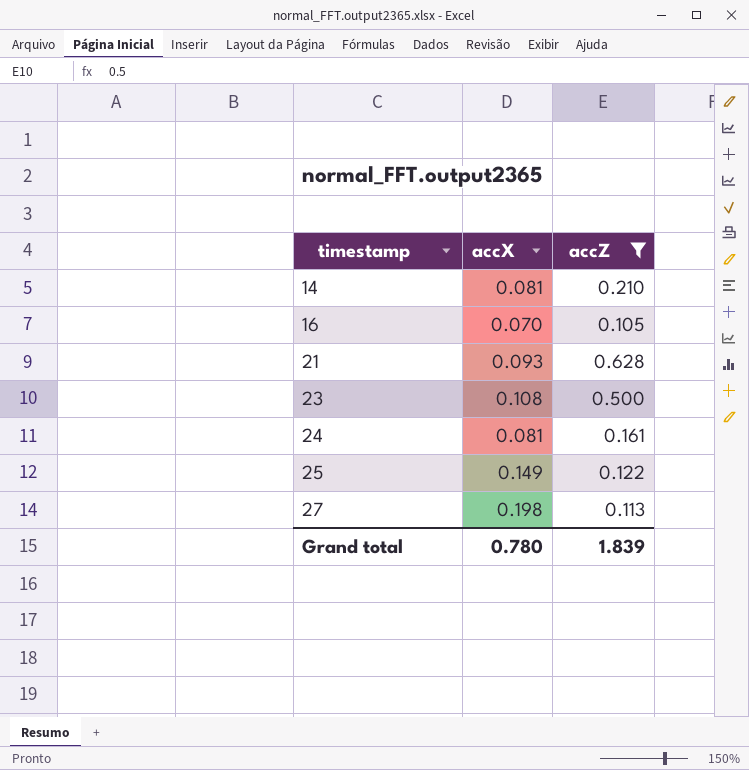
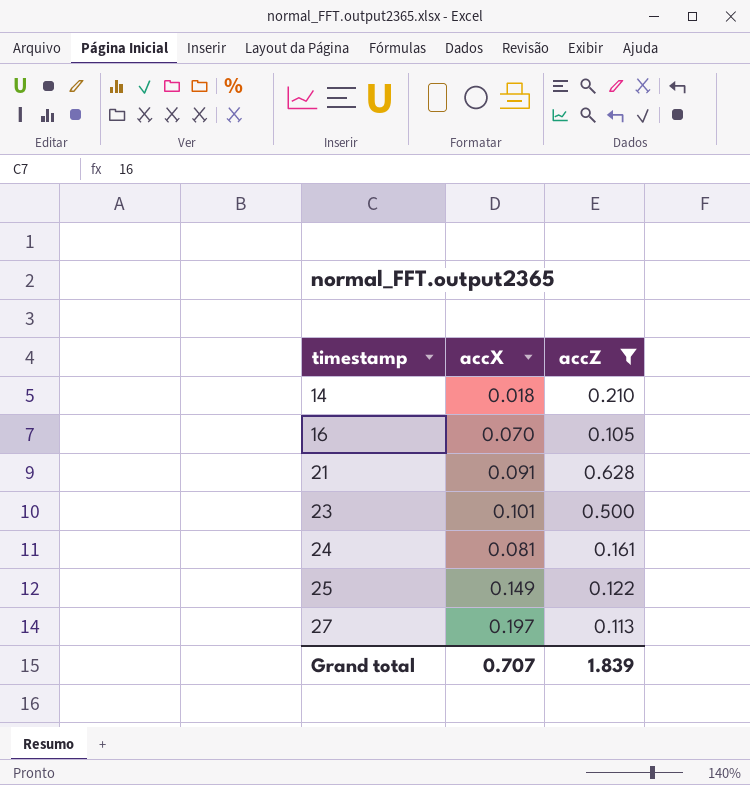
14 | accX: 0.081 -> 0.018
21 | accX: 0.093 -> 0.091
23 | accX: 0.108 -> 0.101
27 | accX: 0.198 -> 0.197
Grand total | accX: 0.780 -> 0.707

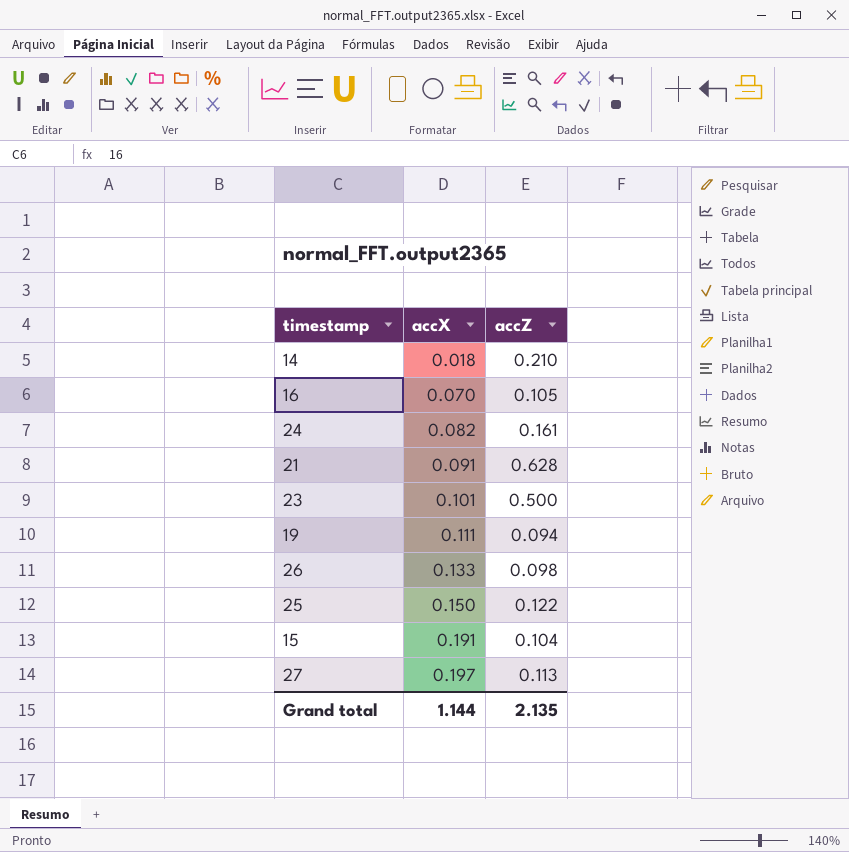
filter: accZ >= 0.105 -> none
row order: timestamp ascending -> accX ascending
24 | accX: 0.081 -> 0.082
25 | accX: 0.149 -> 0.150
Grand total | accX: 0.707 -> 1.144
Grand total | accZ: 1.839 -> 2.135

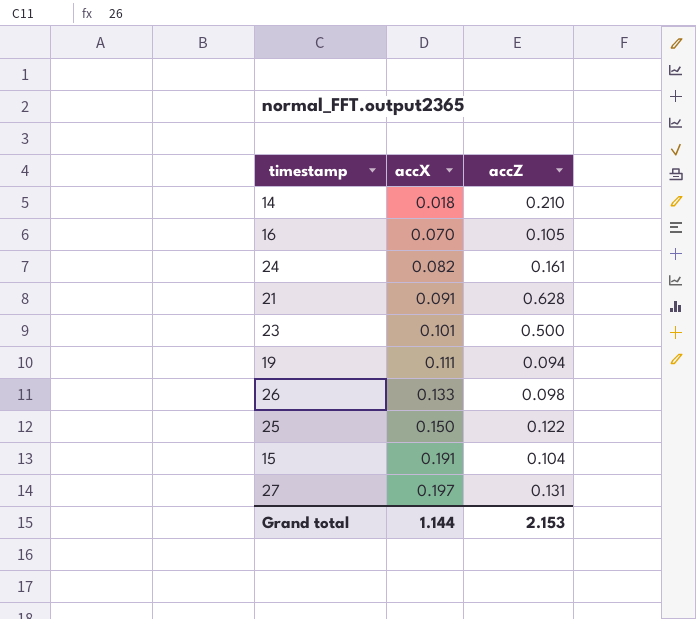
27 | accZ: 0.113 -> 0.131
Grand total | accZ: 2.135 -> 2.153

